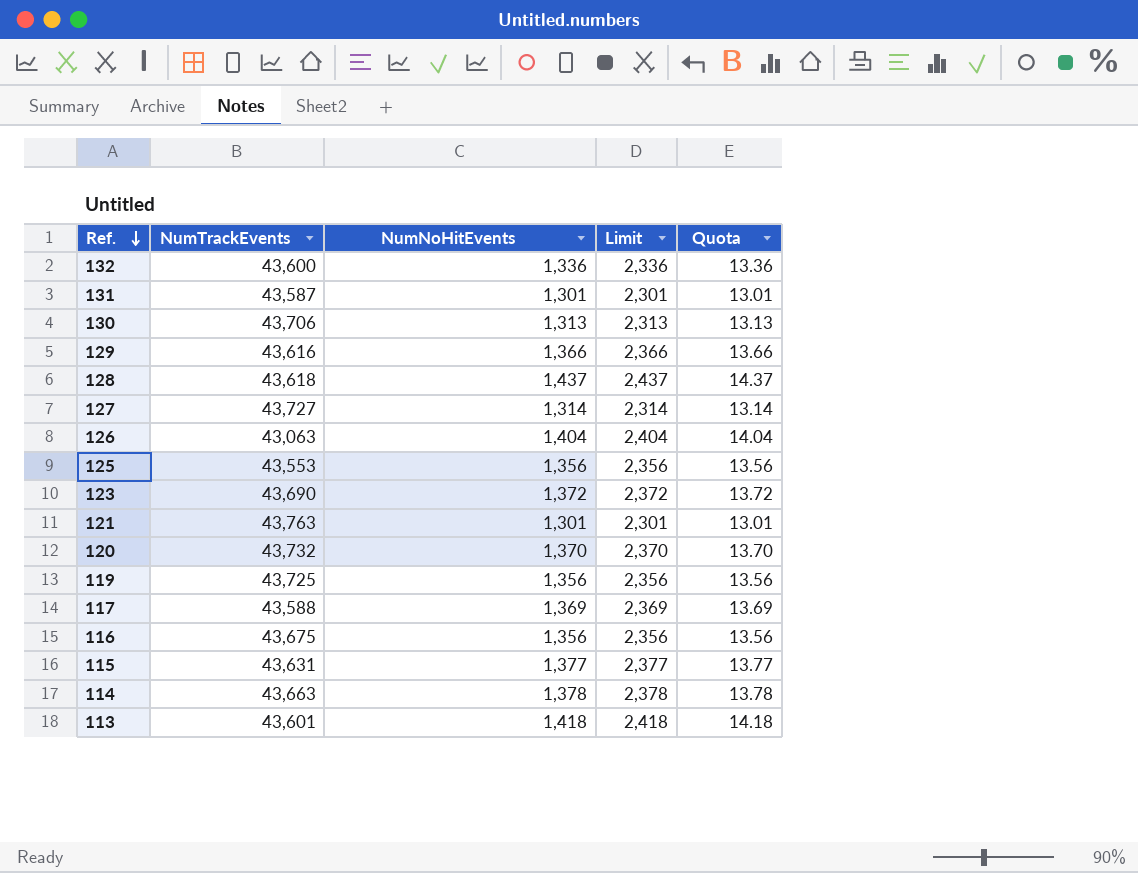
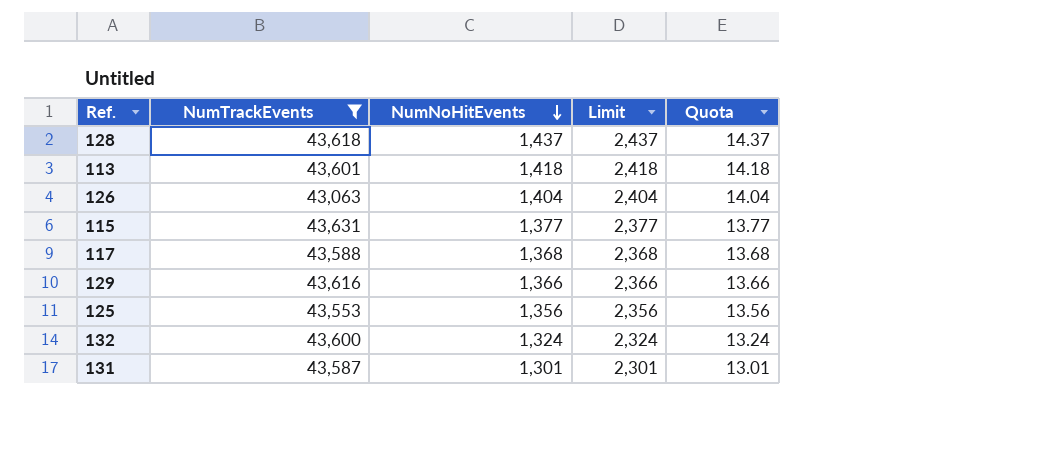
filter: none -> NumTrackEvents <= 43,631
row order: Ref. descending -> NumNoHitEvents descending
117 | NumNoHitEvents: 1,369 -> 1,368
117 | Limit: 2,369 -> 2,368
117 | Quota: 13.69 -> 13.68
132 | NumNoHitEvents: 1,336 -> 1,324
132 | Limit: 2,336 -> 2,324
132 | Quota: 13.36 -> 13.24

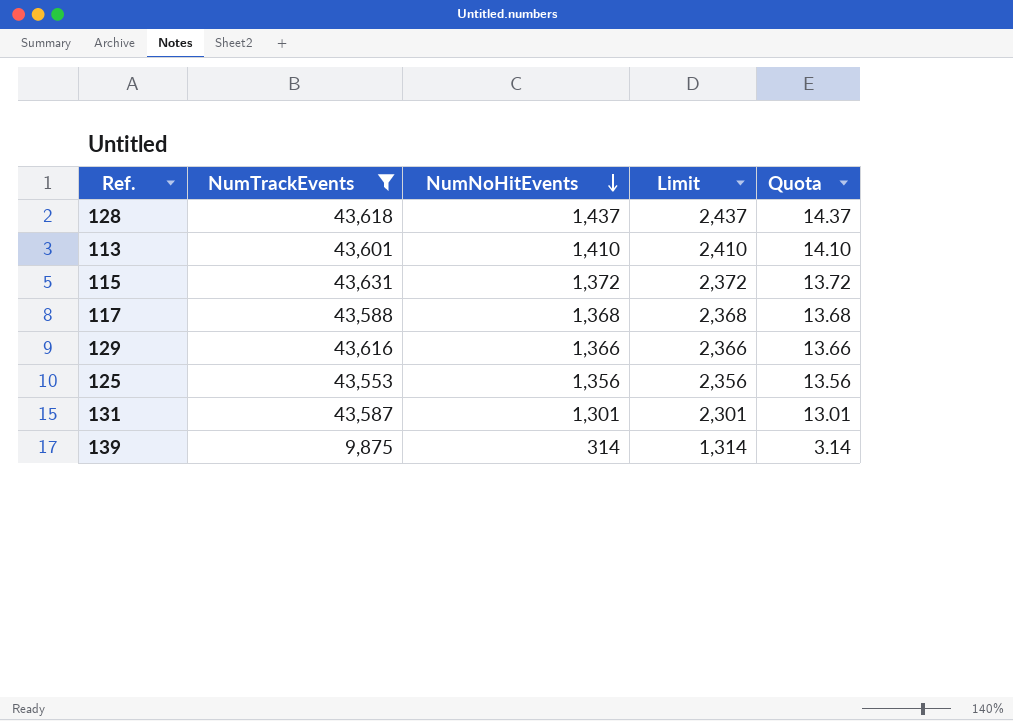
row 126: 43,063 | 1,404 | 2,404 | 14.04 -> none
row 132: 43,600 | 1,324 | 2,324 | 13.24 -> none
113 | NumNoHitEvents: 1,418 -> 1,410
113 | Limit: 2,418 -> 2,410
113 | Quota: 14.18 -> 14.10
115 | NumNoHitEvents: 1,377 -> 1,372
115 | Limit: 2,377 -> 2,372
115 | Quota: 13.77 -> 13.72
row 139: none -> 9,875 | 314 | 1,314 | 3.14

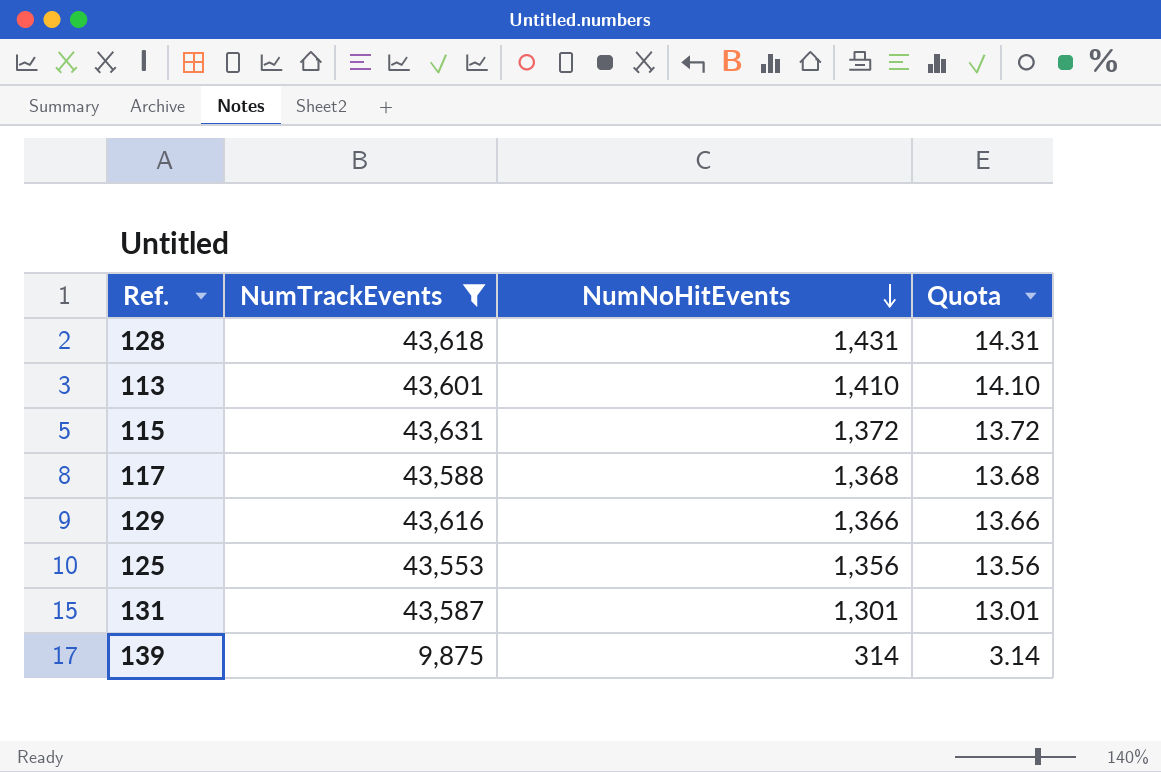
column Limit | formula: [NumNoHitEvents] + 1000 -> none
128 | NumNoHitEvents: 1,437 -> 1,431
128 | Quota: 14.37 -> 14.31

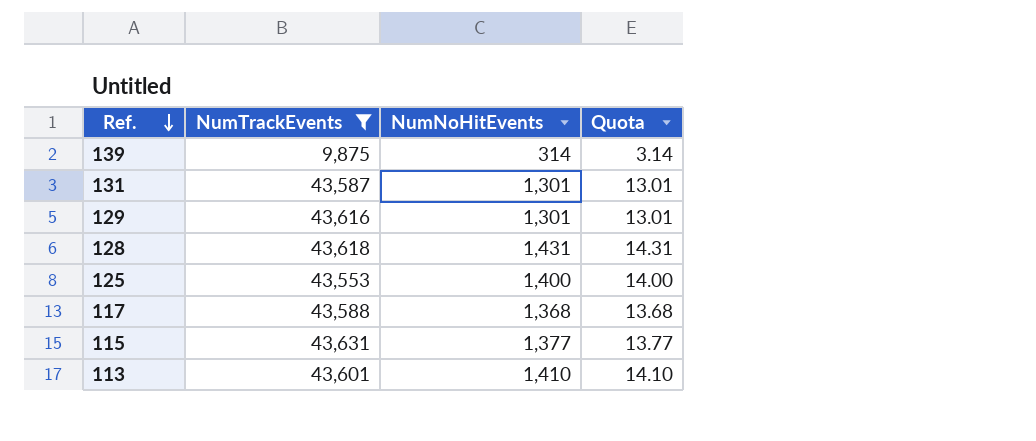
row order: NumNoHitEvents descending -> Ref. descending
129 | NumNoHitEvents: 1,366 -> 1,301
129 | Quota: 13.66 -> 13.01
125 | NumNoHitEvents: 1,356 -> 1,400
125 | Quota: 13.56 -> 14.00
115 | NumNoHitEvents: 1,372 -> 1,377
115 | Quota: 13.72 -> 13.77

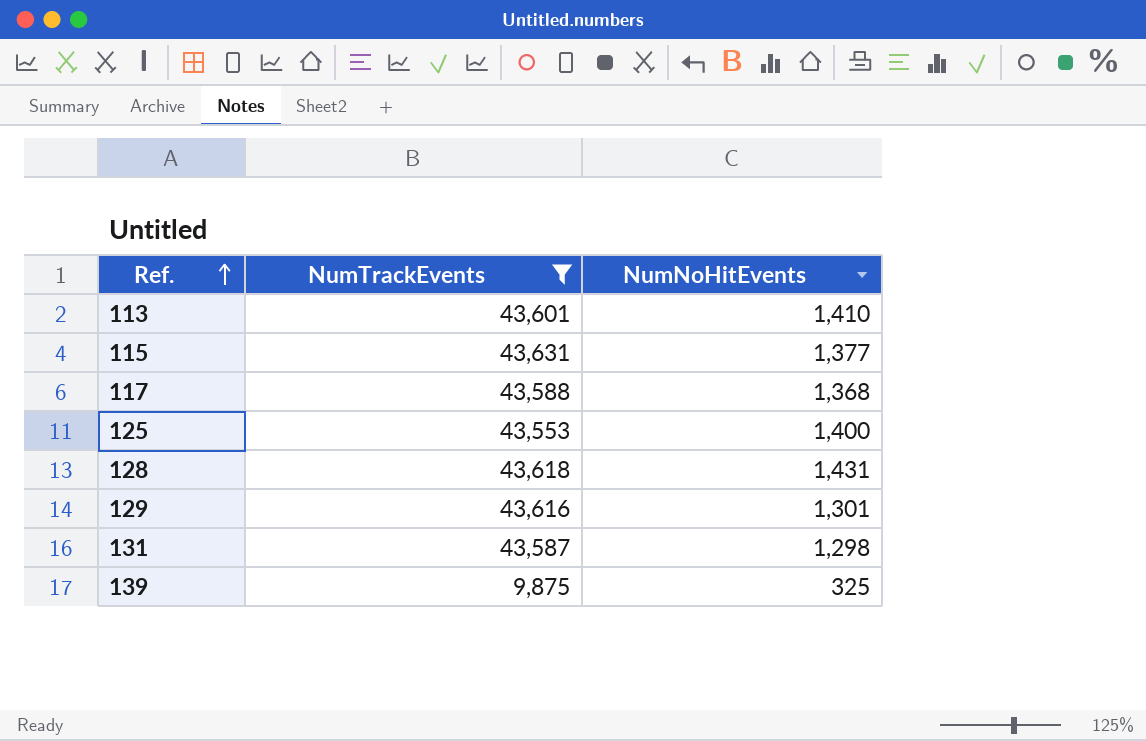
row order: Ref. descending -> Ref. ascending
column Quota | formula: [NumNoHitEvents] * 0.01 -> none
131 | NumNoHitEvents: 1,301 -> 1,298
139 | NumNoHitEvents: 314 -> 325

